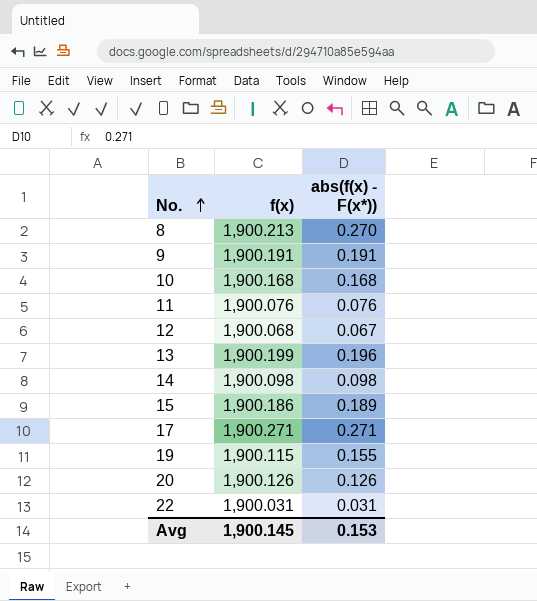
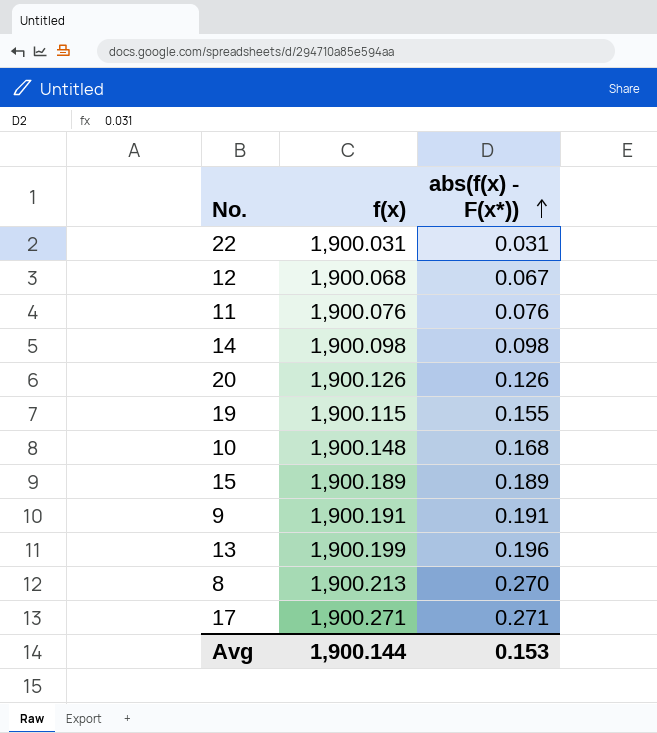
row order: No. ascending -> abs(f(x) - F(x*)) ascending
10 | f(x): 1,900.168 -> 1,900.148
15 | f(x): 1,900.186 -> 1,900.189
Avg | f(x): 1,900.145 -> 1,900.144

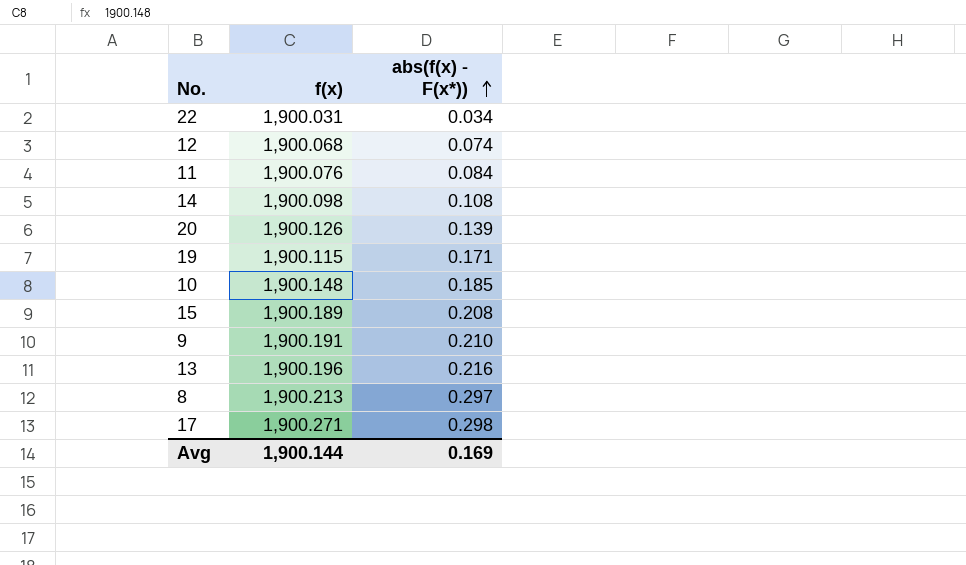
22 | abs(f(x) - F(x*)): 0.031 -> 0.034
12 | abs(f(x) - F(x*)): 0.067 -> 0.074
11 | abs(f(x) - F(x*)): 0.076 -> 0.084
14 | abs(f(x) - F(x*)): 0.098 -> 0.108
20 | abs(f(x) - F(x*)): 0.126 -> 0.139
19 | abs(f(x) - F(x*)): 0.155 -> 0.171
10 | abs(f(x) - F(x*)): 0.168 -> 0.185
15 | abs(f(x) - F(x*)): 0.189 -> 0.208
9 | abs(f(x) - F(x*)): 0.191 -> 0.210
13 | f(x): 1,900.199 -> 1,900.196
13 | abs(f(x) - F(x*)): 0.196 -> 0.216
8 | abs(f(x) - F(x*)): 0.270 -> 0.297
17 | abs(f(x) - F(x*)): 0.271 -> 0.298
Avg | abs(f(x) - F(x*)): 0.153 -> 0.169

